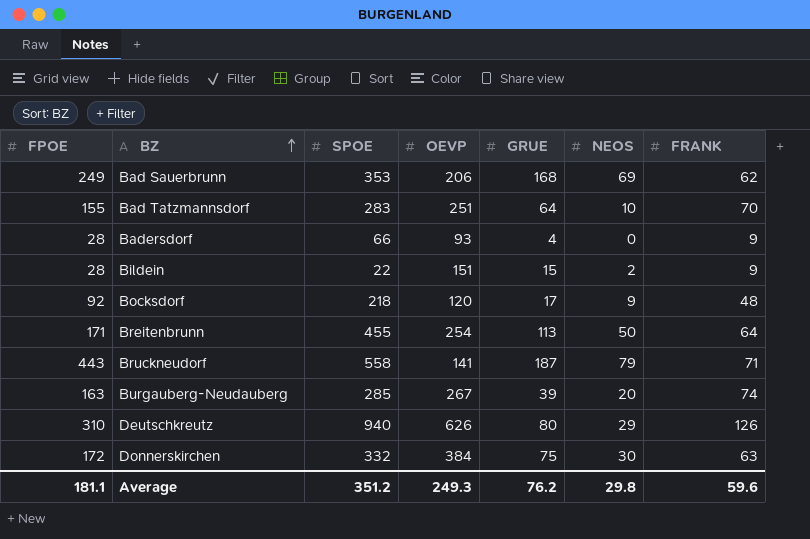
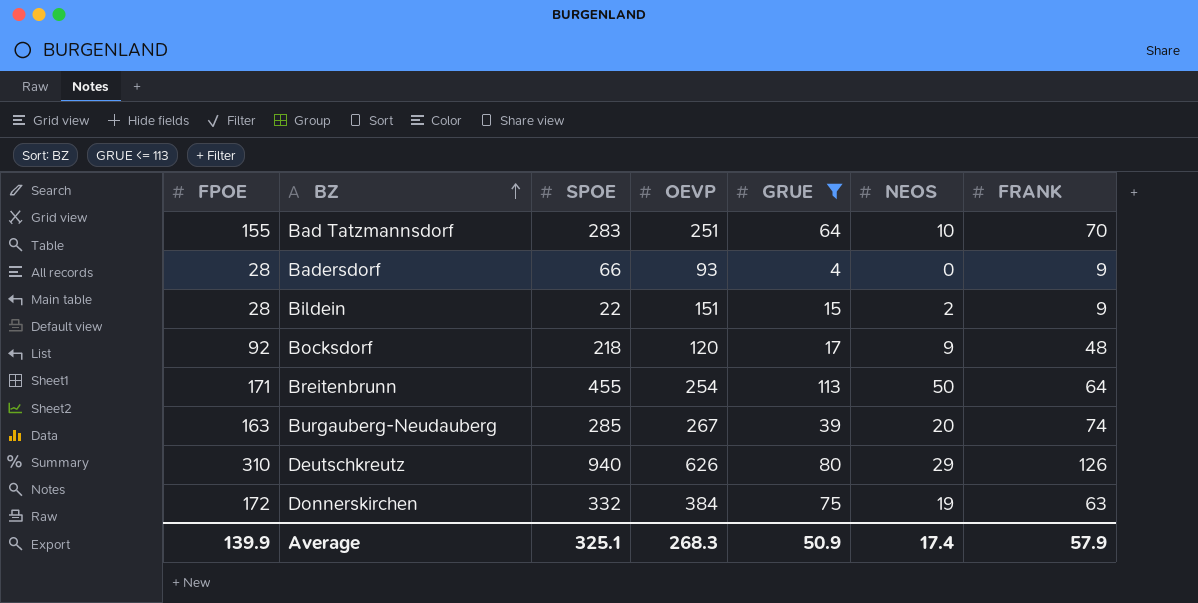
filter: none -> GRUE <= 113
Donnerskirchen | NEOS: 30 -> 19
Average | FPOE: 181.1 -> 139.9
Average | SPOE: 351.2 -> 325.1
Average | OEVP: 249.3 -> 268.3
Average | GRUE: 76.2 -> 50.9
Average | NEOS: 29.8 -> 17.4
Average | FRANK: 59.6 -> 57.9

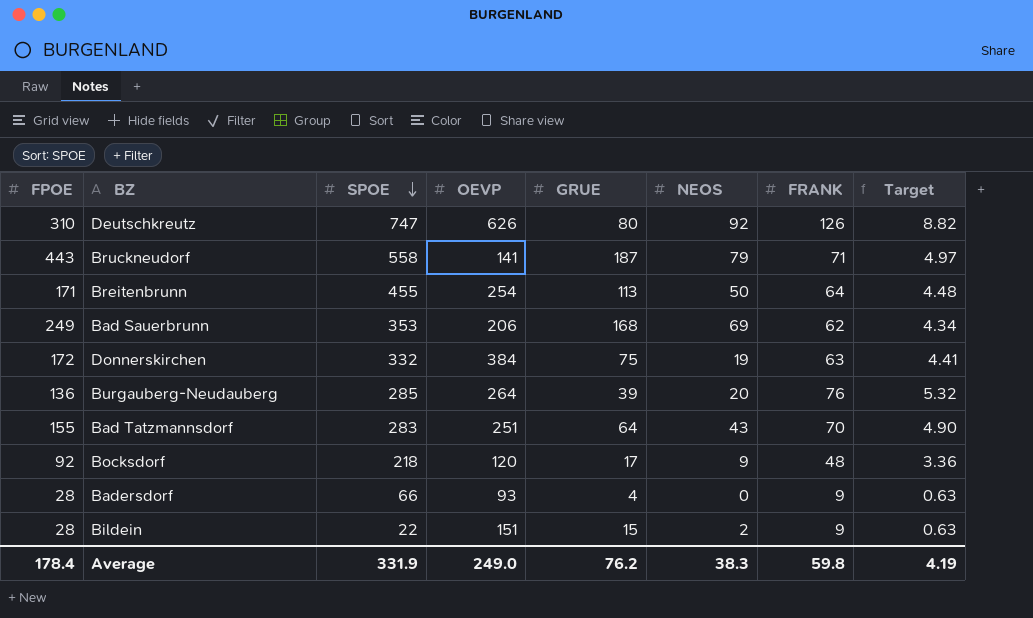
filter: GRUE <= 113 -> none
row order: BZ ascending -> SPOE descending
column Target | formula: none -> [FRANK] * 0.07
Deutschkreutz | SPOE: 940 -> 747
Deutschkreutz | NEOS: 29 -> 92
Burgauberg-Neudauberg | FPOE: 163 -> 136
Burgauberg-Neudauberg | OEVP: 267 -> 264
Burgauberg-Neudauberg | FRANK: 74 -> 76
Bad Tatzmannsdorf | NEOS: 10 -> 43
Average | FPOE: 139.9 -> 178.4
Average | SPOE: 325.1 -> 331.9
Average | OEVP: 268.3 -> 249.0
Average | GRUE: 50.9 -> 76.2
Average | NEOS: 17.4 -> 38.3
Average | FRANK: 57.9 -> 59.8

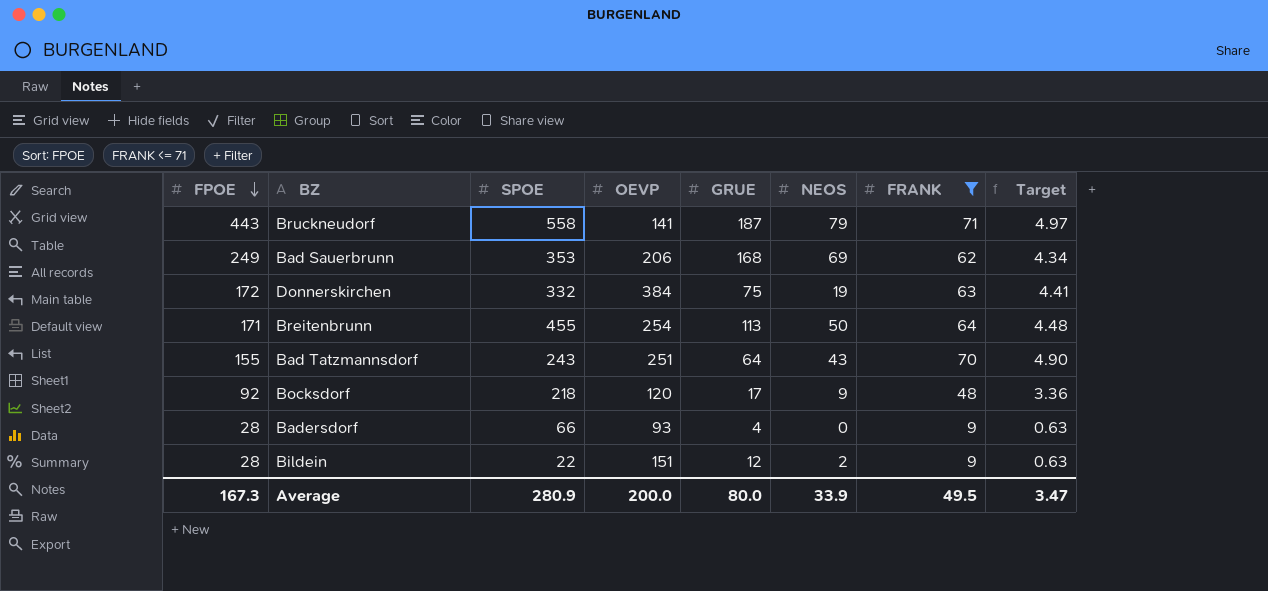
filter: none -> FRANK <= 71
row order: SPOE descending -> FPOE descending
Bad Tatzmannsdorf | SPOE: 283 -> 243
Bildein | GRUE: 15 -> 12
Average | FPOE: 178.4 -> 167.3
Average | SPOE: 331.9 -> 280.9
Average | OEVP: 249.0 -> 200.0
Average | GRUE: 76.2 -> 80.0
Average | NEOS: 38.3 -> 33.9
Average | FRANK: 59.8 -> 49.5
Average | Target: 4.19 -> 3.47

